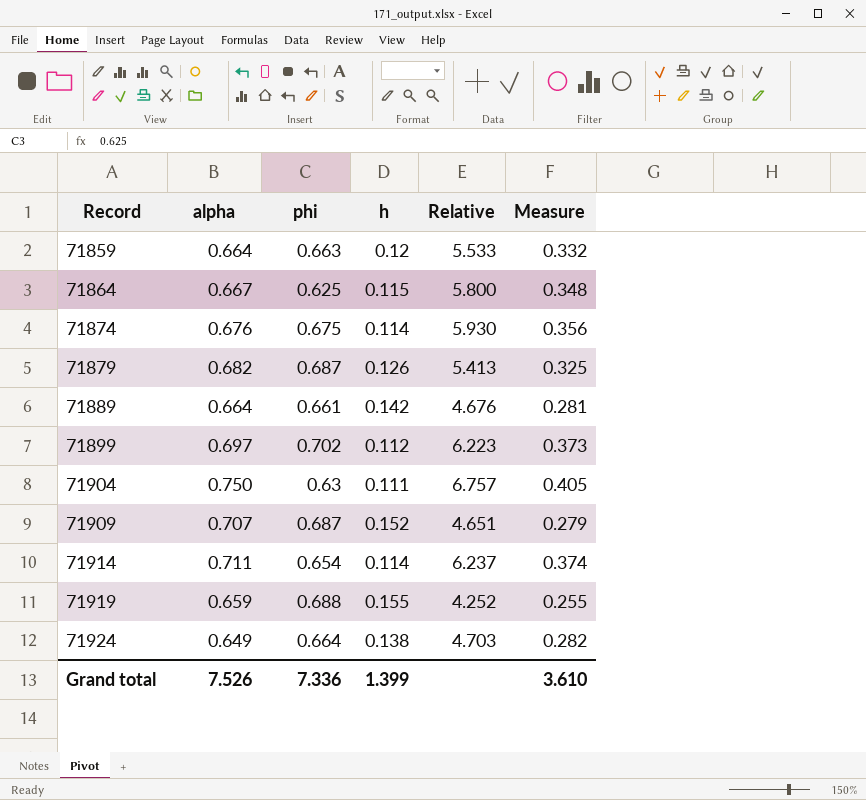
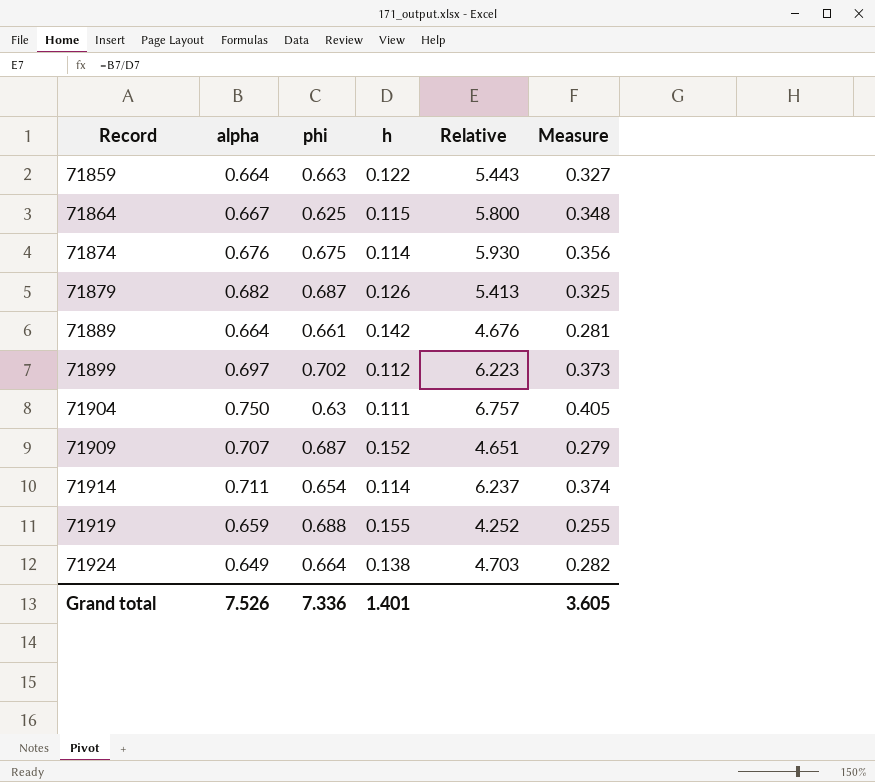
71859 | h: 0.12 -> 0.122
71859 | Relative: 5.533 -> 5.443
71859 | Measure: 0.332 -> 0.327
Grand total | h: 1.399 -> 1.401
Grand total | Measure: 3.610 -> 3.605

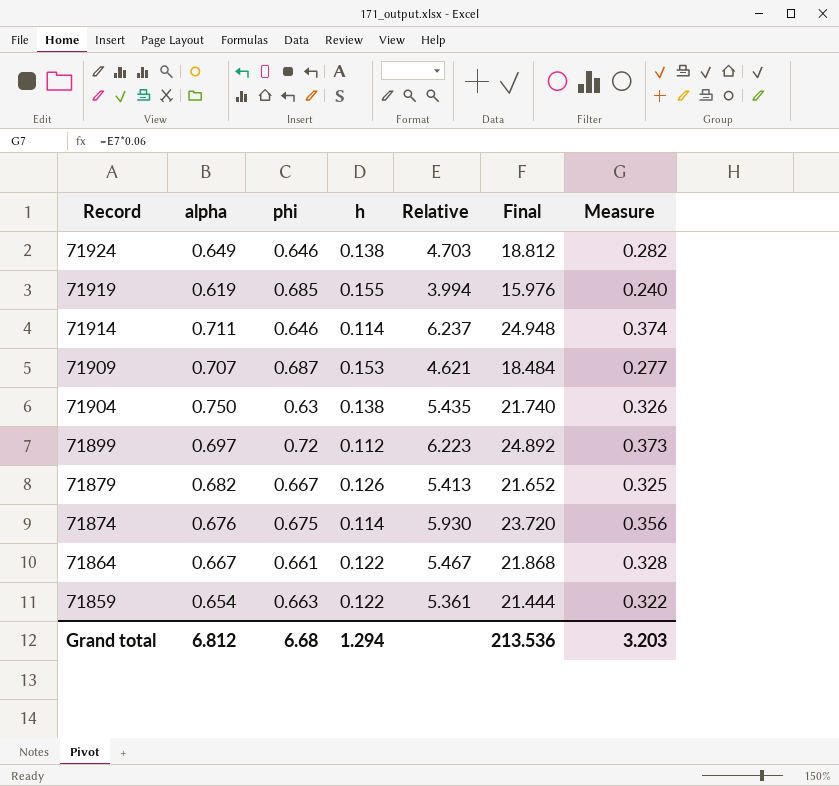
row order: Record ascending -> Record descending
column Final | formula: none -> [Relative] * 4
row 71889: 0.664 | 0.661 | 0.142 | 4.676 | 0.281 -> none
71924 | phi: 0.664 -> 0.646
71919 | alpha: 0.659 -> 0.619
71919 | phi: 0.688 -> 0.685
71919 | Relative: 4.252 -> 3.994
71919 | Measure: 0.255 -> 0.240
71914 | phi: 0.654 -> 0.646
71909 | h: 0.152 -> 0.153
71909 | Relative: 4.651 -> 4.621
71909 | Measure: 0.279 -> 0.277
71904 | h: 0.111 -> 0.138
71904 | Relative: 6.757 -> 5.435
71904 | Measure: 0.405 -> 0.326
71899 | phi: 0.702 -> 0.72
71879 | phi: 0.687 -> 0.667
71864 | phi: 0.625 -> 0.661
71864 | h: 0.115 -> 0.122
71864 | Relative: 5.800 -> 5.467
71864 | Measure: 0.348 -> 0.328
71859 | alpha: 0.664 -> 0.654
71859 | Relative: 5.443 -> 5.361
71859 | Measure: 0.327 -> 0.322
Grand total | alpha: 7.526 -> 6.812
Grand total | phi: 7.336 -> 6.68
Grand total | h: 1.401 -> 1.294
Grand total | Measure: 3.605 -> 3.203

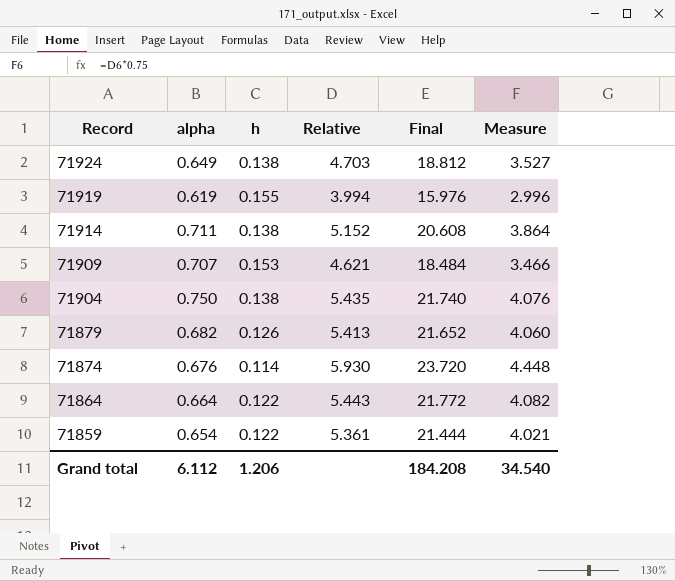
column phi | position: 3 -> none
column Measure | formula: [Relative] * 0.06 -> [Relative] * 0.75
row 71899: 0.697 | 0.72 | 0.112 | 6.223 | 24.892 | 0.373 -> none
71914 | h: 0.114 -> 0.138
71914 | Relative: 6.237 -> 5.152
71914 | Final: 24.948 -> 20.608
71864 | alpha: 0.667 -> 0.664
71864 | Relative: 5.467 -> 5.443
71864 | Final: 21.868 -> 21.772
Grand total | alpha: 6.812 -> 6.112
Grand total | h: 1.294 -> 1.206
Grand total | Final: 213.536 -> 184.208
Grand total | Measure: 3.203 -> 34.540

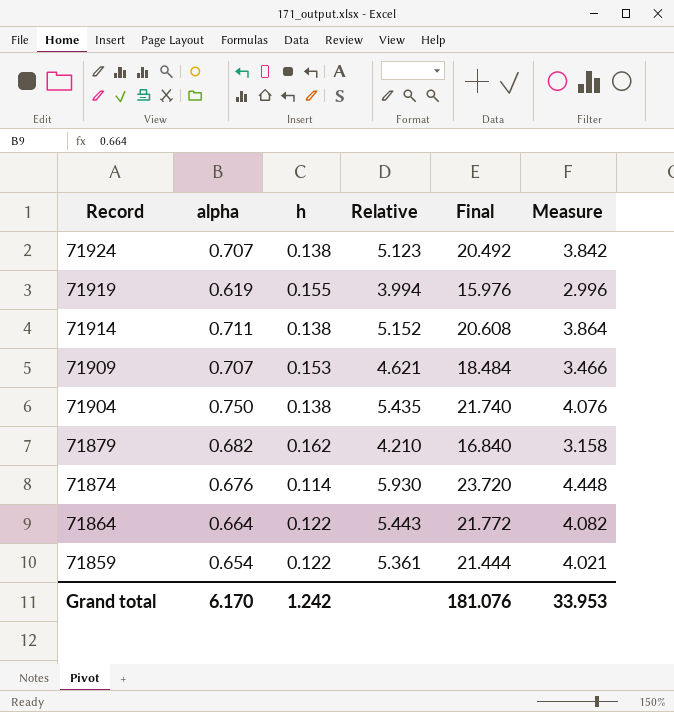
71924 | alpha: 0.649 -> 0.707
71924 | Relative: 4.703 -> 5.123
71924 | Final: 18.812 -> 20.492
71924 | Measure: 3.527 -> 3.842
71879 | h: 0.126 -> 0.162
71879 | Relative: 5.413 -> 4.210
71879 | Final: 21.652 -> 16.840
71879 | Measure: 4.060 -> 3.158
Grand total | alpha: 6.112 -> 6.170
Grand total | h: 1.206 -> 1.242
Grand total | Final: 184.208 -> 181.076
Grand total | Measure: 34.540 -> 33.953

